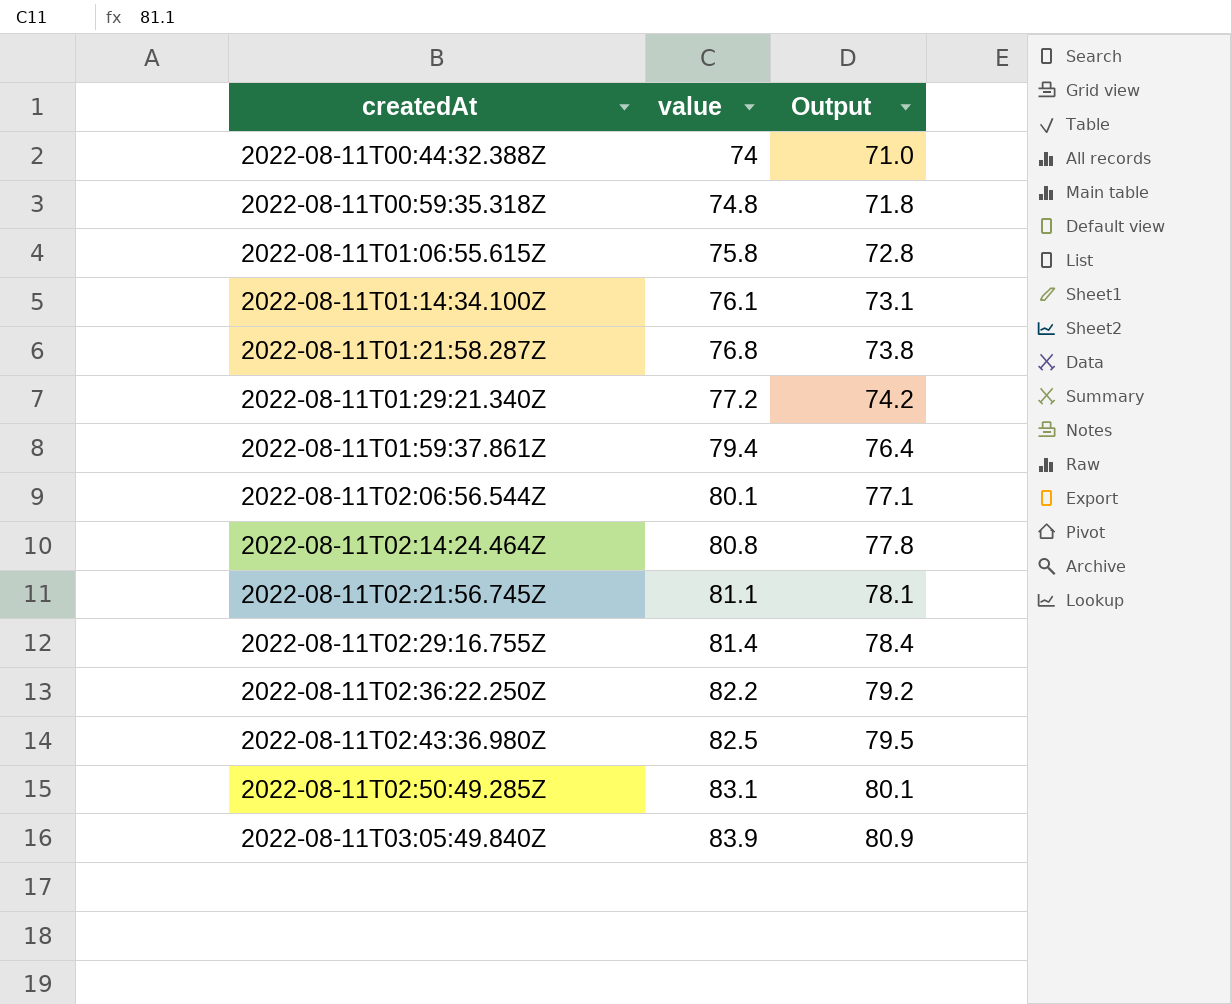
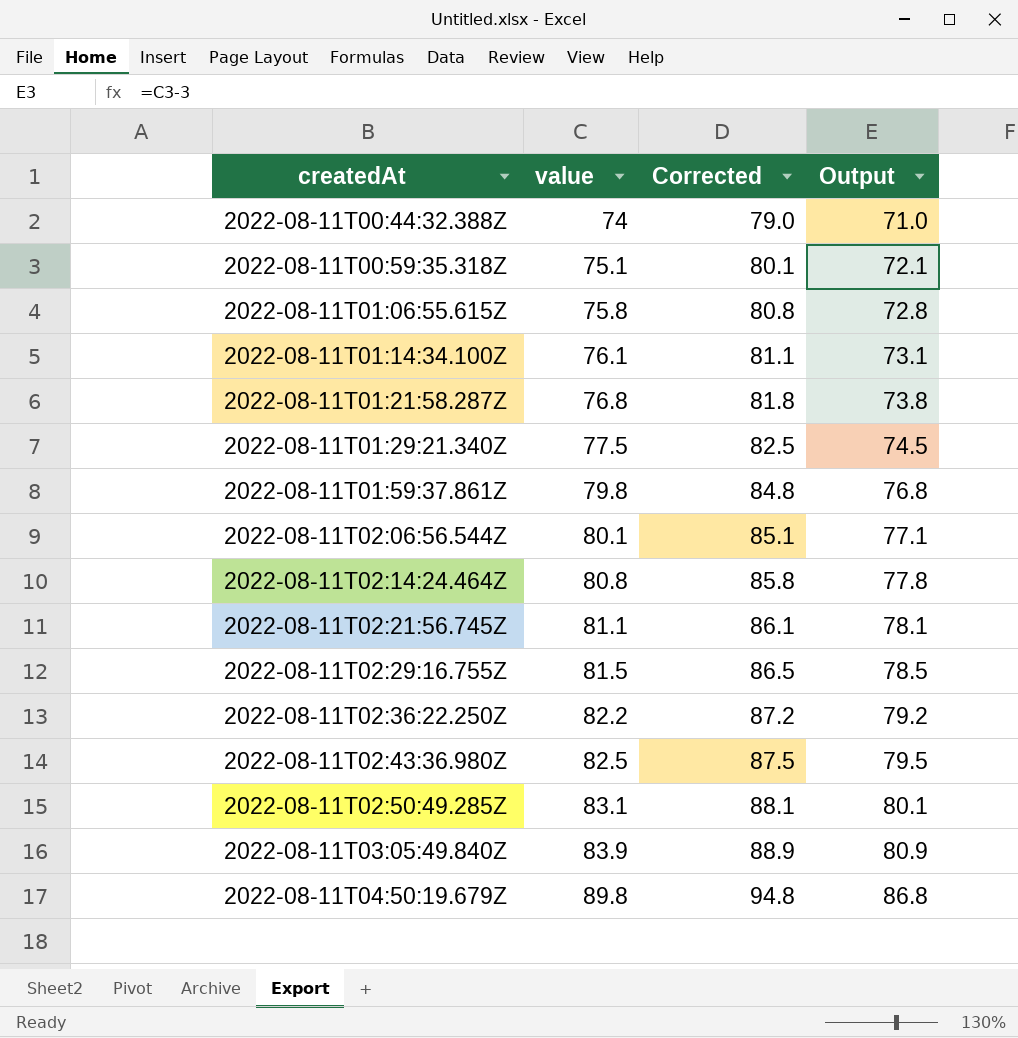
column Corrected | formula: none -> [value] + 5
2022-08-11T00:59:35.318Z | value: 74.8 -> 75.1
2022-08-11T00:59:35.318Z | Output: 71.8 -> 72.1
2022-08-11T01:29:21.340Z | value: 77.2 -> 77.5
2022-08-11T01:29:21.340Z | Output: 74.2 -> 74.5
2022-08-11T01:59:37.861Z | value: 79.4 -> 79.8
2022-08-11T01:59:37.861Z | Output: 76.4 -> 76.8
2022-08-11T02:29:16.755Z | value: 81.4 -> 81.5
2022-08-11T02:29:16.755Z | Output: 78.4 -> 78.5
row 2022-08-11T04:50:19.679Z: none -> 89.8 | 94.8 | 86.8

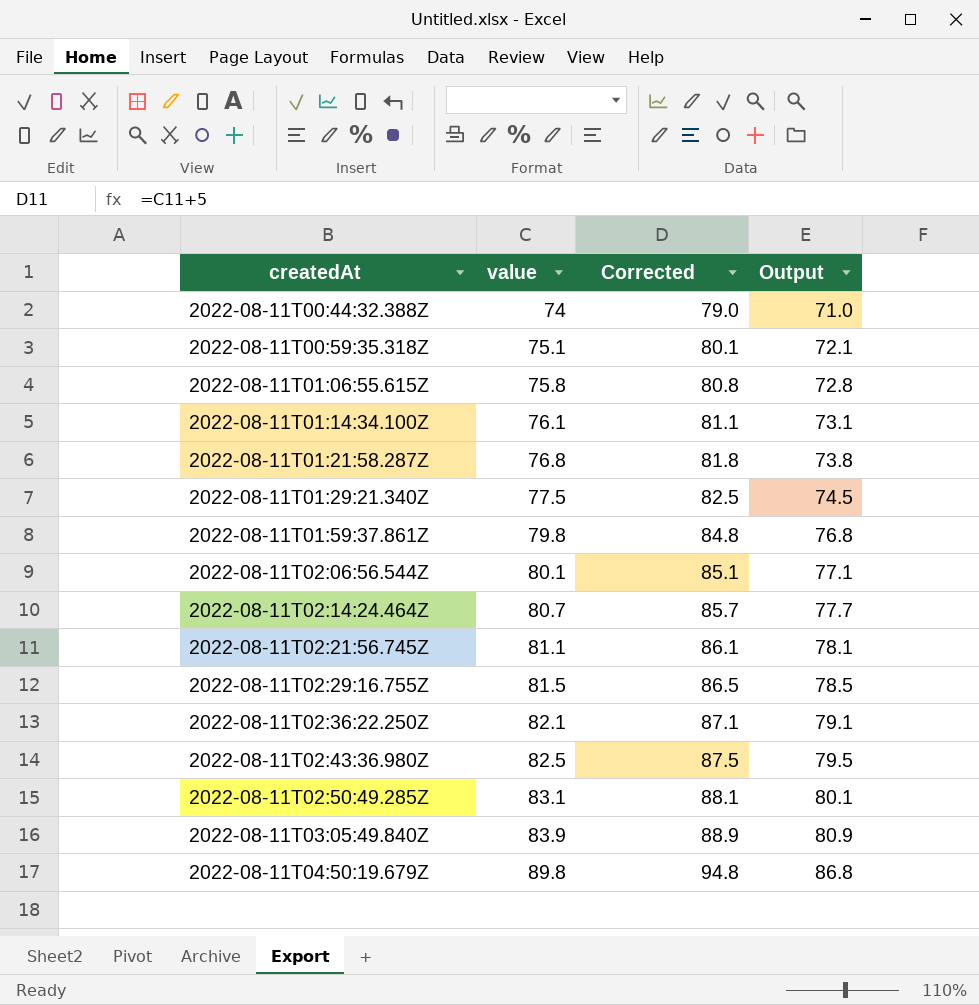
2022-08-11T02:14:24.464Z | value: 80.8 -> 80.7
2022-08-11T02:14:24.464Z | Corrected: 85.8 -> 85.7
2022-08-11T02:14:24.464Z | Output: 77.8 -> 77.7
2022-08-11T02:36:22.250Z | value: 82.2 -> 82.1
2022-08-11T02:36:22.250Z | Corrected: 87.2 -> 87.1
2022-08-11T02:36:22.250Z | Output: 79.2 -> 79.1

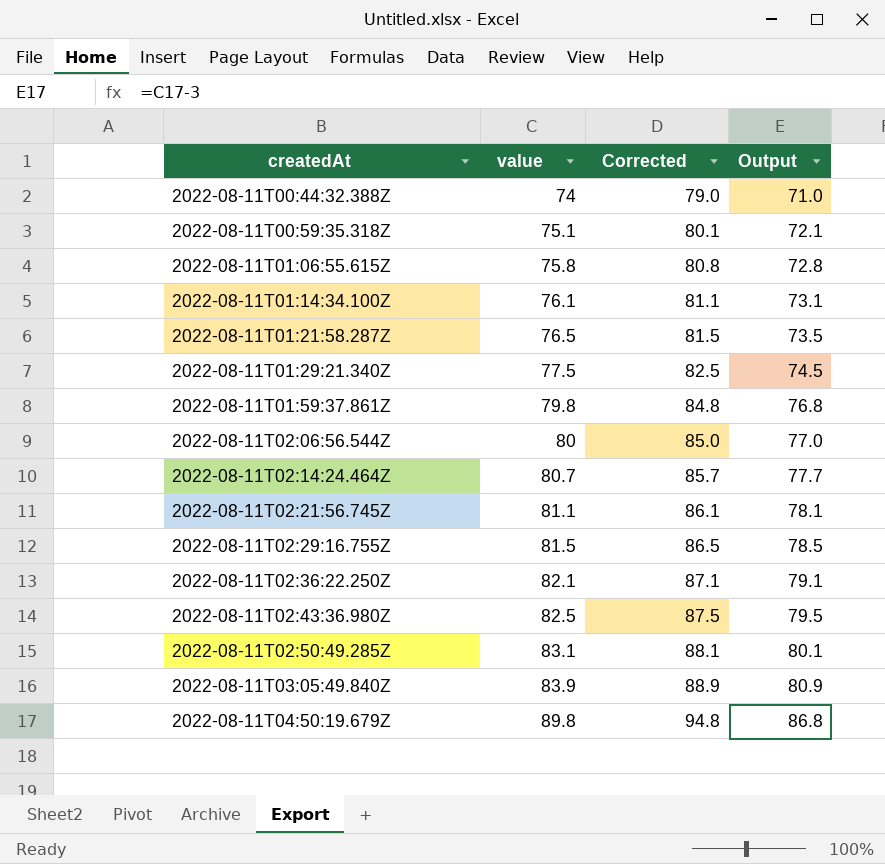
2022-08-11T01:21:58.287Z | value: 76.8 -> 76.5
2022-08-11T01:21:58.287Z | Corrected: 81.8 -> 81.5
2022-08-11T01:21:58.287Z | Output: 73.8 -> 73.5
2022-08-11T02:06:56.544Z | value: 80.1 -> 80
2022-08-11T02:06:56.544Z | Corrected: 85.1 -> 85.0
2022-08-11T02:06:56.544Z | Output: 77.1 -> 77.0

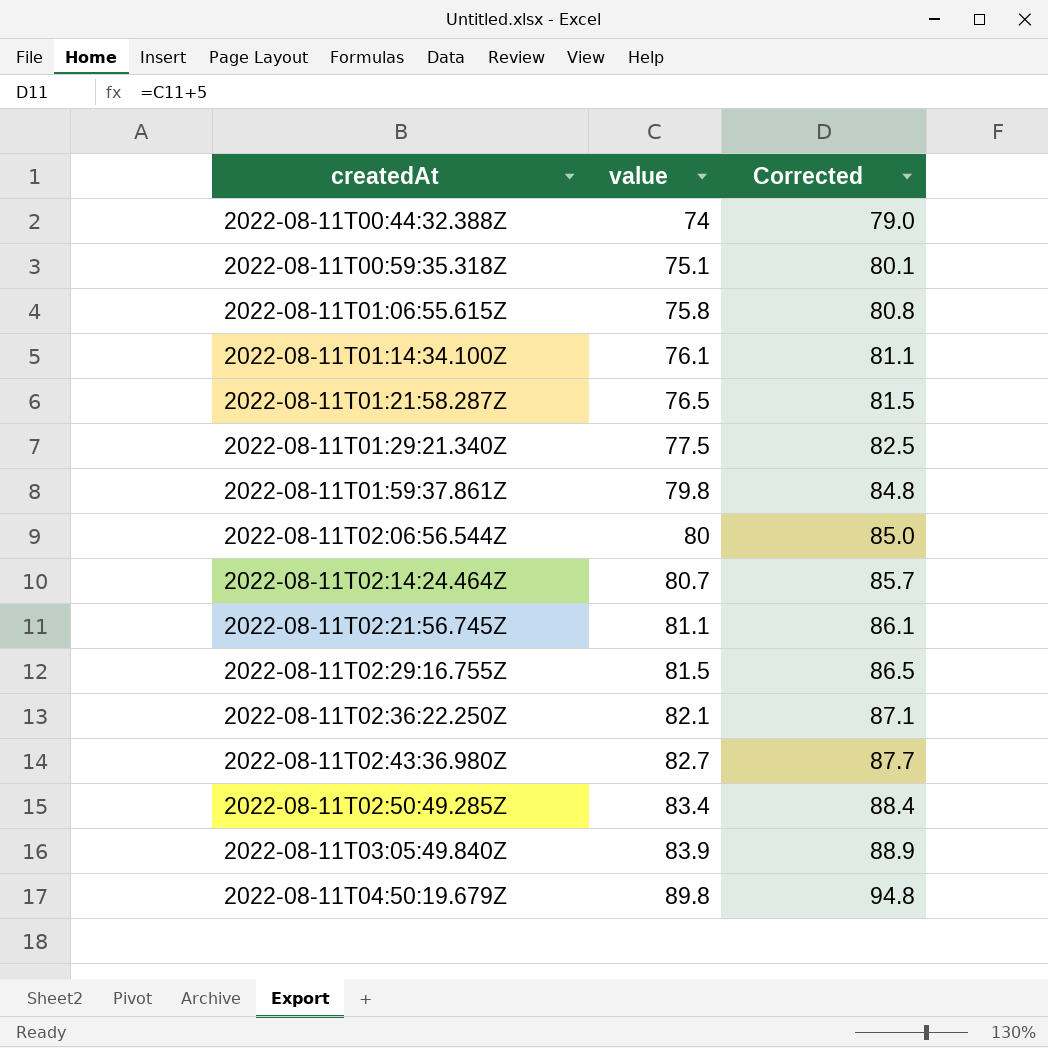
column Output | formula: [value] - 3 -> none
2022-08-11T02:43:36.980Z | value: 82.5 -> 82.7
2022-08-11T02:43:36.980Z | Corrected: 87.5 -> 87.7
2022-08-11T02:50:49.285Z | value: 83.1 -> 83.4
2022-08-11T02:50:49.285Z | Corrected: 88.1 -> 88.4

